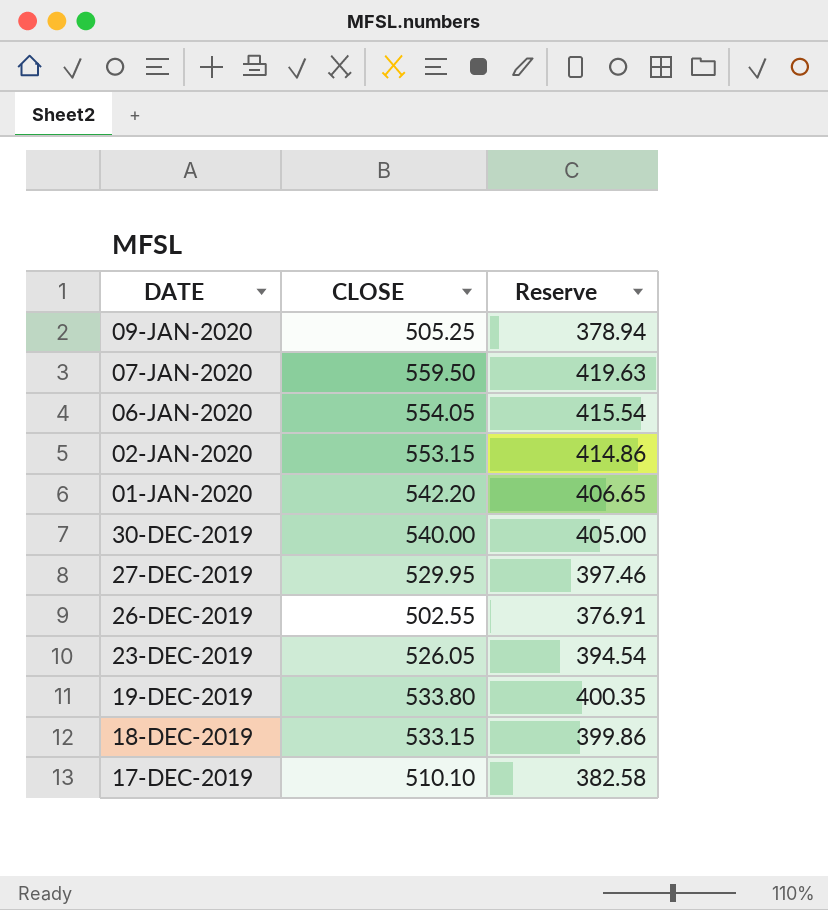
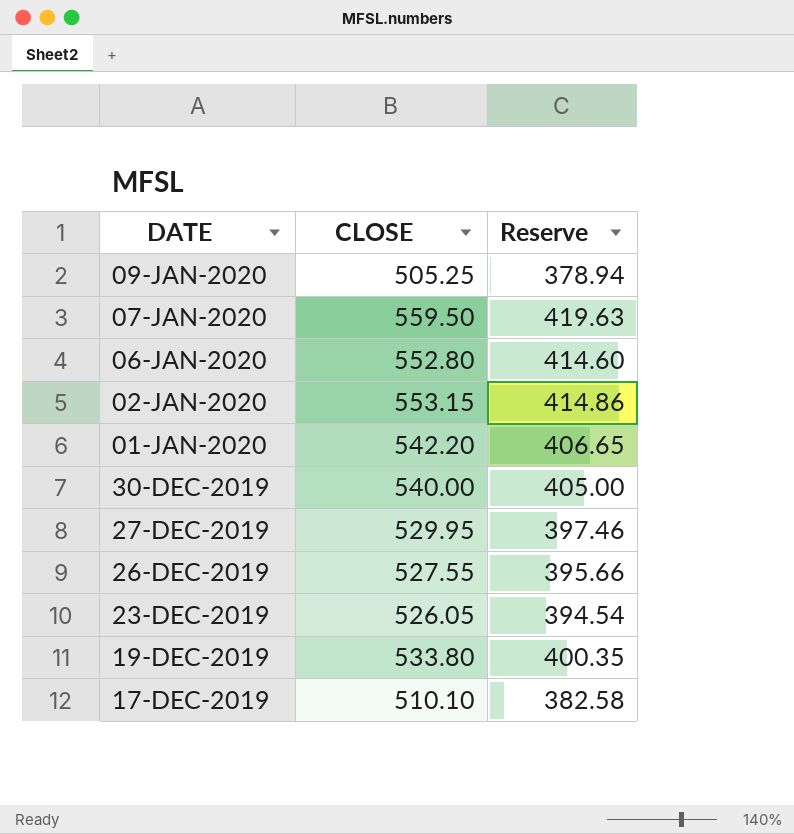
row 18-DEC-2019: 533.15 | 399.86 -> none
06-JAN-2020 | CLOSE: 554.05 -> 552.80
06-JAN-2020 | Reserve: 415.54 -> 414.60
26-DEC-2019 | CLOSE: 502.55 -> 527.55
26-DEC-2019 | Reserve: 376.91 -> 395.66

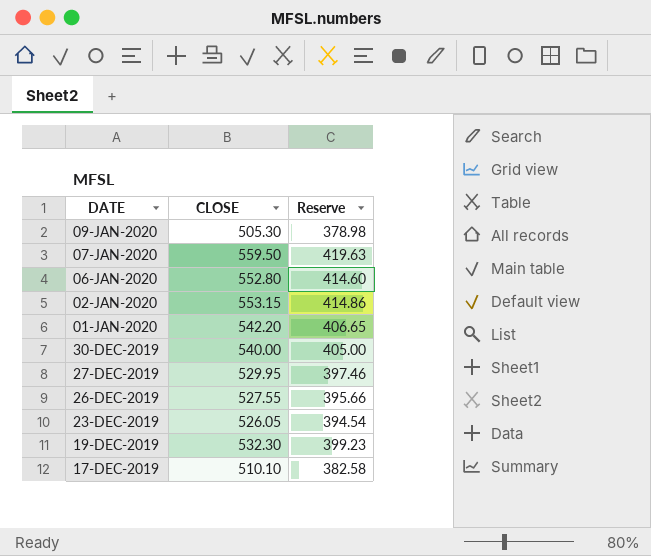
09-JAN-2020 | CLOSE: 505.25 -> 505.30
09-JAN-2020 | Reserve: 378.94 -> 378.98
19-DEC-2019 | CLOSE: 533.80 -> 532.30
19-DEC-2019 | Reserve: 400.35 -> 399.23

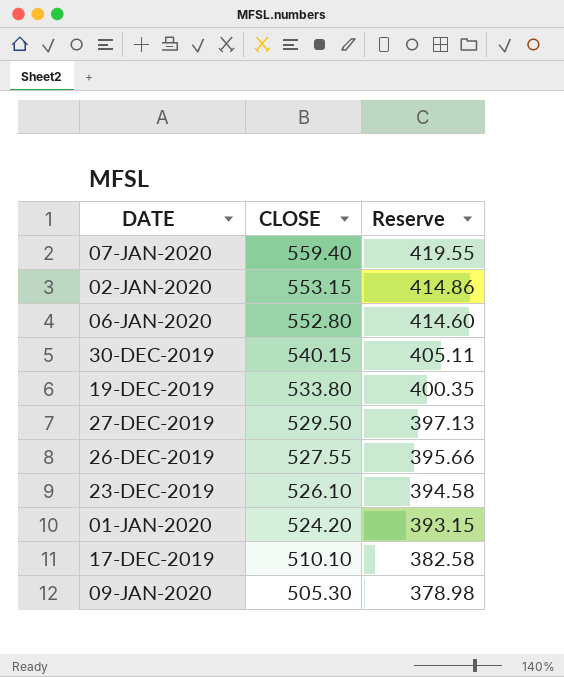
row order: DATE descending -> CLOSE descending
07-JAN-2020 | CLOSE: 559.50 -> 559.40
07-JAN-2020 | Reserve: 419.63 -> 419.55
30-DEC-2019 | CLOSE: 540.00 -> 540.15
30-DEC-2019 | Reserve: 405.00 -> 405.11
19-DEC-2019 | CLOSE: 532.30 -> 533.80
19-DEC-2019 | Reserve: 399.23 -> 400.35
27-DEC-2019 | CLOSE: 529.95 -> 529.50
27-DEC-2019 | Reserve: 397.46 -> 397.13
23-DEC-2019 | CLOSE: 526.05 -> 526.10
23-DEC-2019 | Reserve: 394.54 -> 394.58
01-JAN-2020 | CLOSE: 542.20 -> 524.20
01-JAN-2020 | Reserve: 406.65 -> 393.15

